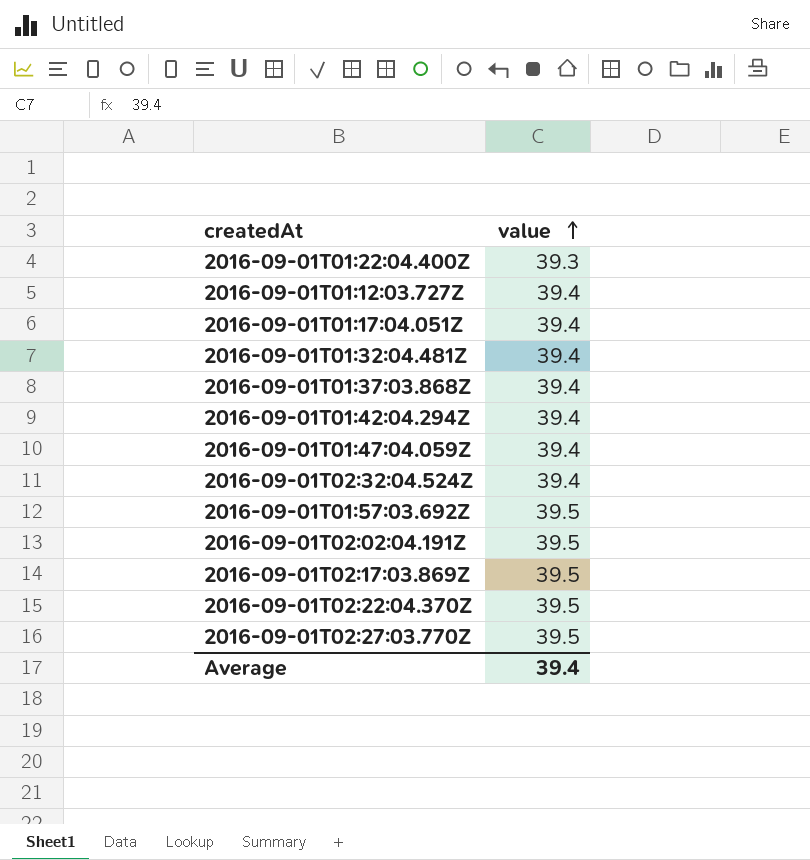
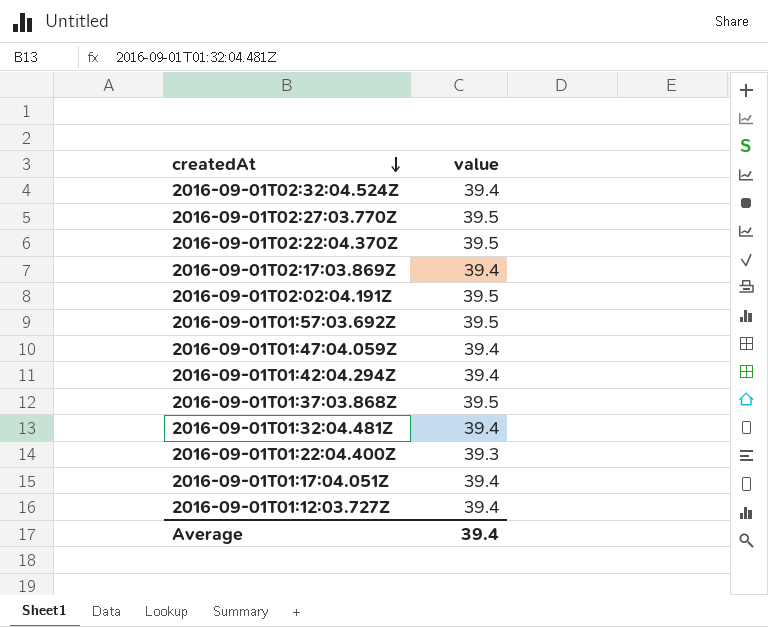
row order: value ascending -> createdAt descending
2016-09-01T02:17:03.869Z | value: 39.5 -> 39.4
2016-09-01T01:37:03.868Z | value: 39.4 -> 39.5

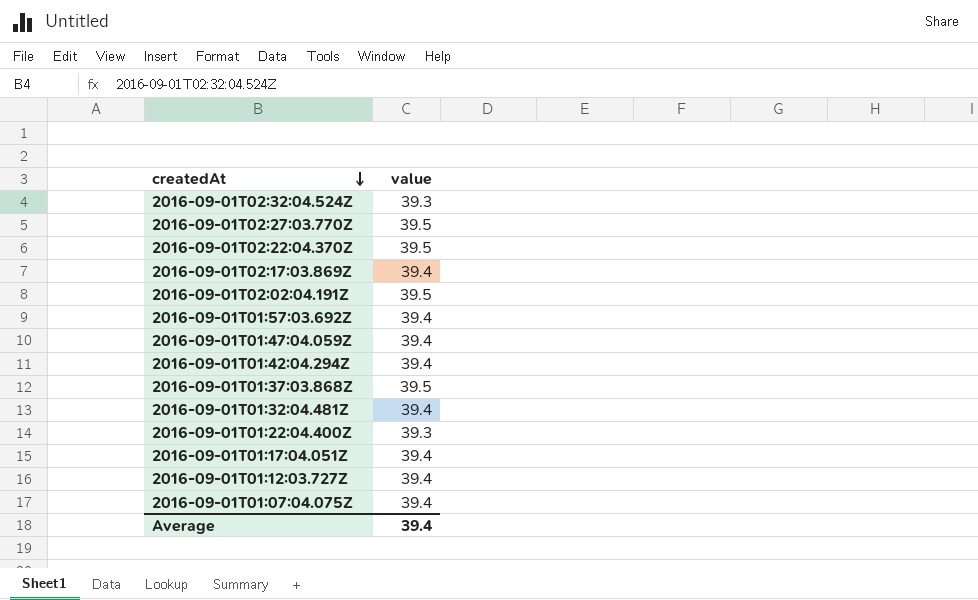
2016-09-01T02:32:04.524Z | value: 39.4 -> 39.3
2016-09-01T01:57:03.692Z | value: 39.5 -> 39.4
row 2016-09-01T01:07:04.075Z: none -> 39.4

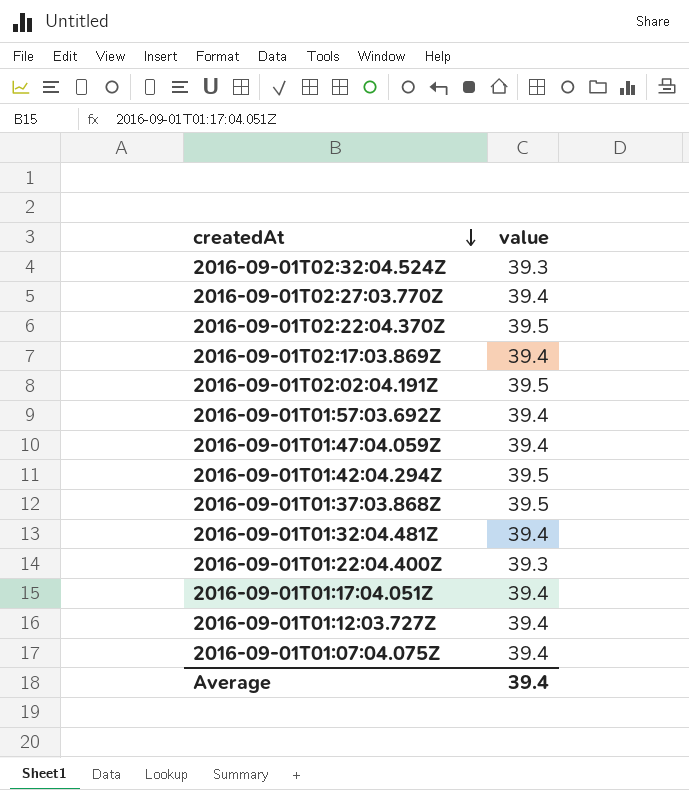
2016-09-01T02:27:03.770Z | value: 39.5 -> 39.4
2016-09-01T01:42:04.294Z | value: 39.4 -> 39.5

